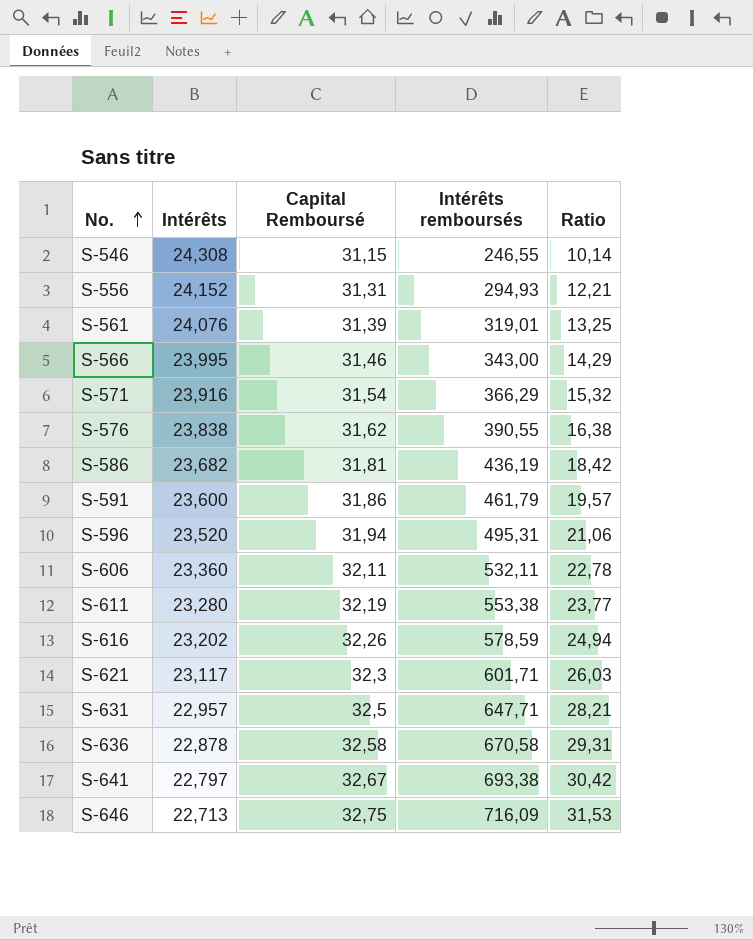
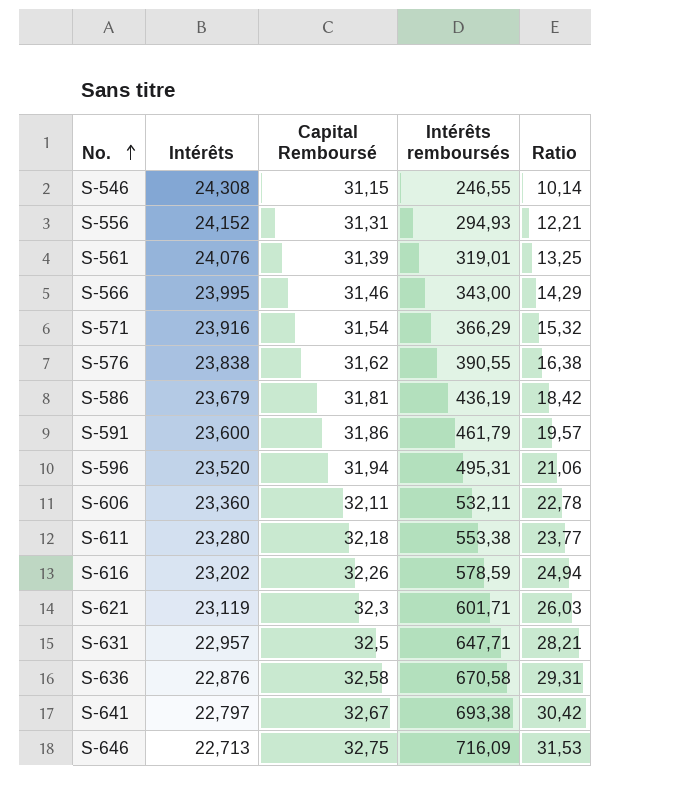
S-586 | Intérêts: 23,682 -> 23,679
S-611 | Capital Remboursé: 32,19 -> 32,18
S-621 | Intérêts: 23,117 -> 23,119
S-636 | Intérêts: 22,878 -> 22,876

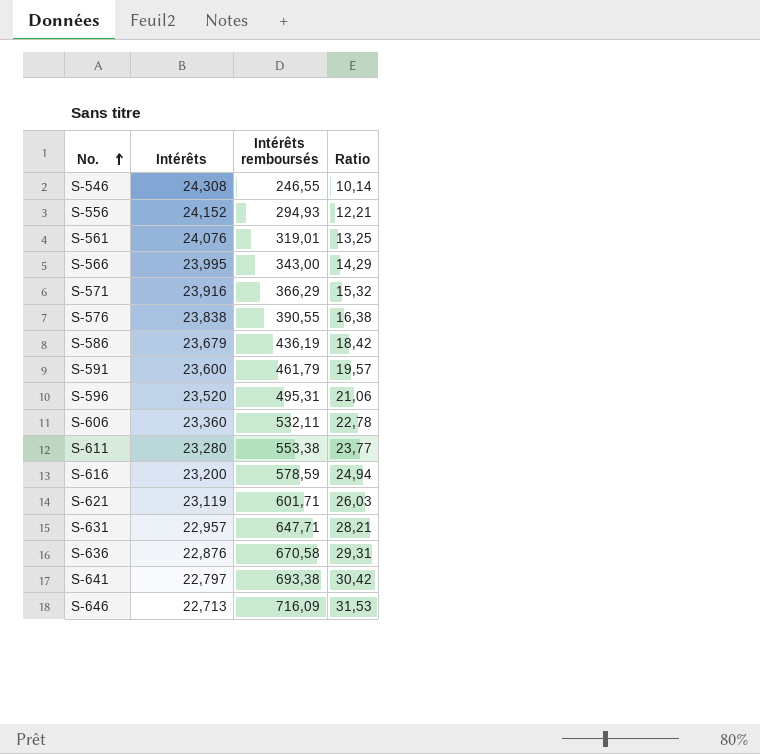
column Capital Remboursé | position: 3 -> none
S-616 | Intérêts: 23,202 -> 23,200

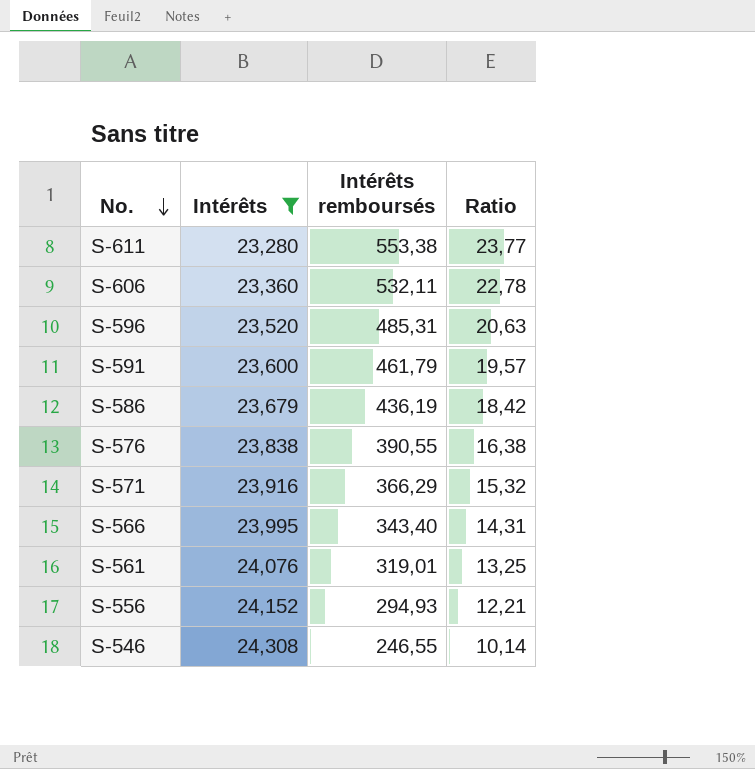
filter: none -> Intérêts >= 23,280
row order: No. ascending -> No. descending
S-596 | Intérêts remboursés: 495,31 -> 485,31
S-596 | Ratio: 21,06 -> 20,63
S-566 | Intérêts remboursés: 343,00 -> 343,40
S-566 | Ratio: 14,29 -> 14,31

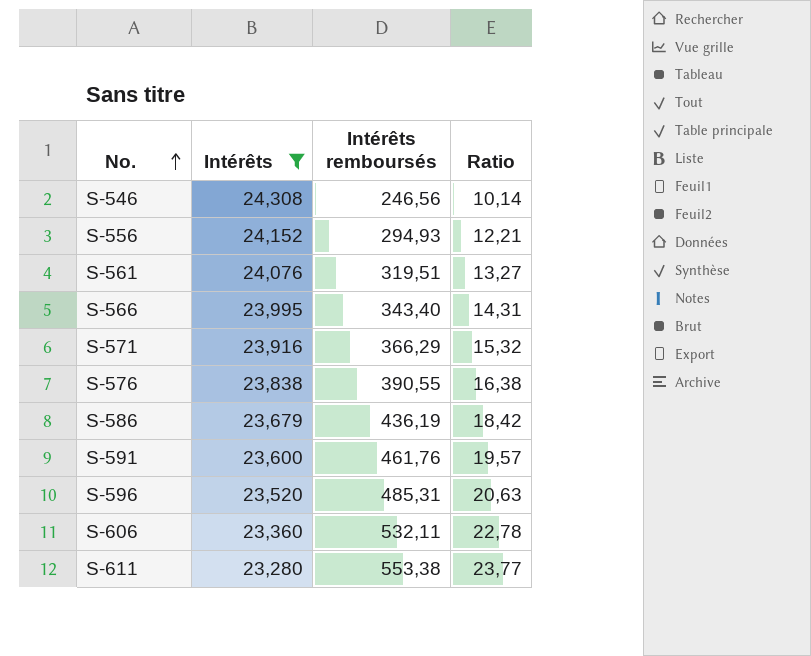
row order: No. descending -> No. ascending
S-546 | Intérêts remboursés: 246,55 -> 246,56
S-561 | Intérêts remboursés: 319,01 -> 319,51
S-561 | Ratio: 13,25 -> 13,27
S-591 | Intérêts remboursés: 461,79 -> 461,76

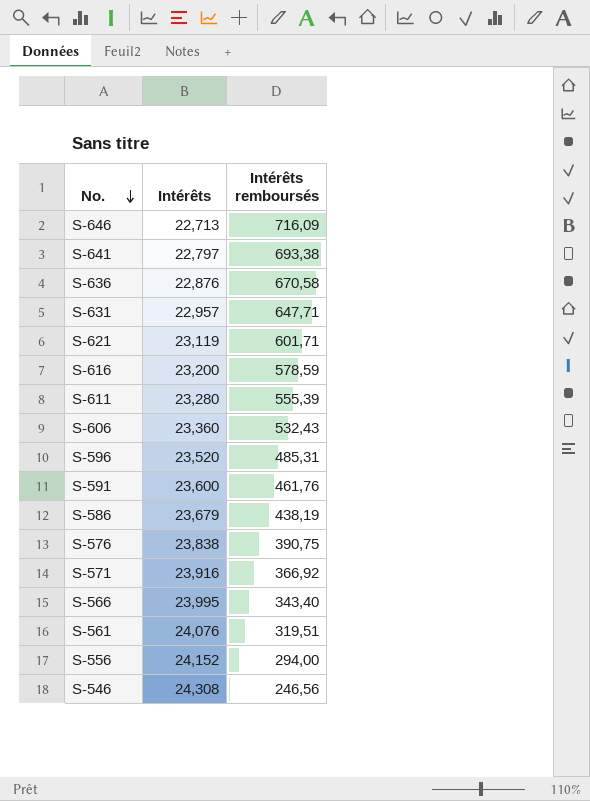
filter: Intérêts >= 23,280 -> none
row order: No. ascending -> No. descending
column Ratio | formula: [Intérêts remboursés] / [Intérêts] -> none
S-611 | Intérêts remboursés: 553,38 -> 555,39
S-606 | Intérêts remboursés: 532,11 -> 532,43
S-586 | Intérêts remboursés: 436,19 -> 438,19
S-576 | Intérêts remboursés: 390,55 -> 390,75
S-571 | Intérêts remboursés: 366,29 -> 366,92
S-556 | Intérêts remboursés: 294,93 -> 294,00

